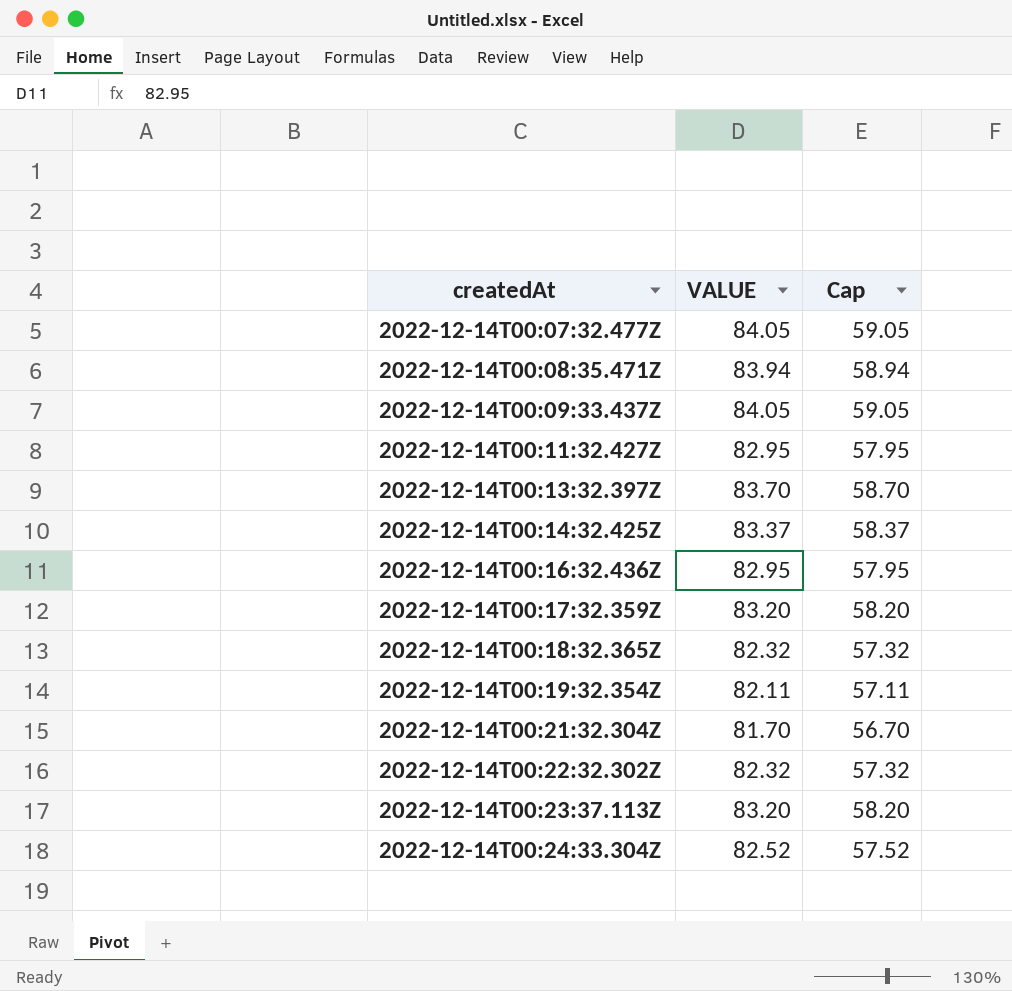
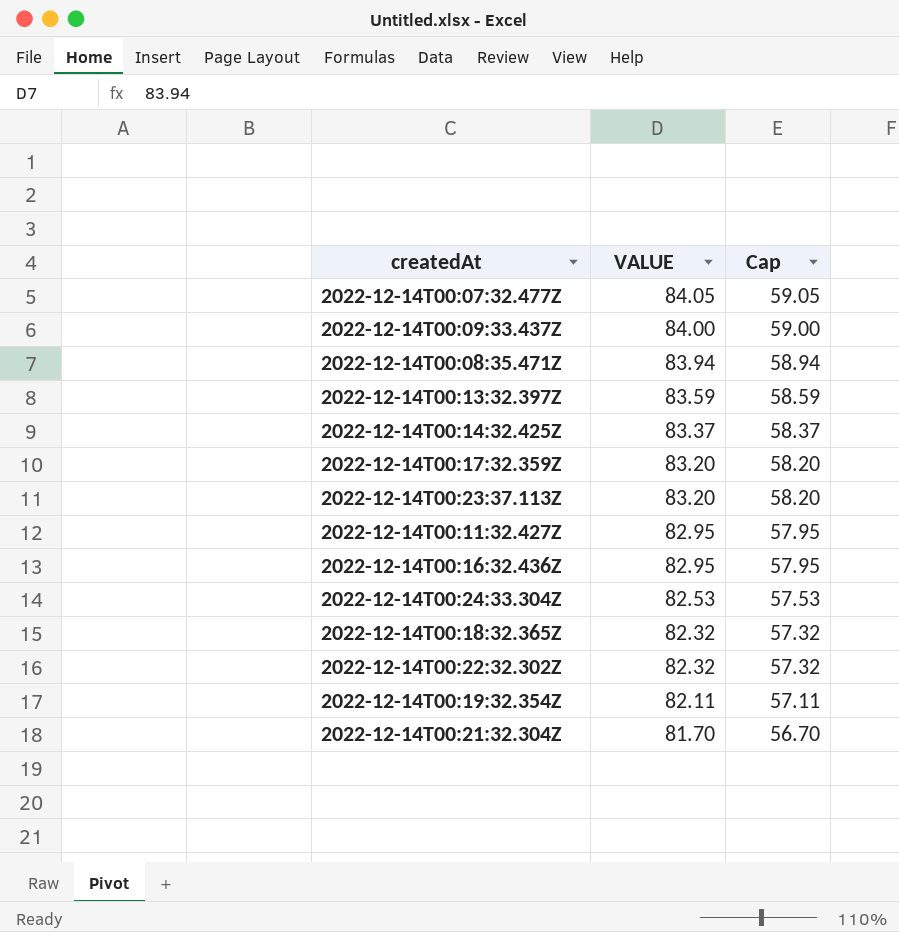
row order: createdAt ascending -> VALUE descending
2022-12-14T00:09:33.437Z | VALUE: 84.05 -> 84.00
2022-12-14T00:09:33.437Z | Cap: 59.05 -> 59.00
2022-12-14T00:13:32.397Z | VALUE: 83.70 -> 83.59
2022-12-14T00:13:32.397Z | Cap: 58.70 -> 58.59
2022-12-14T00:24:33.304Z | VALUE: 82.52 -> 82.53
2022-12-14T00:24:33.304Z | Cap: 57.52 -> 57.53

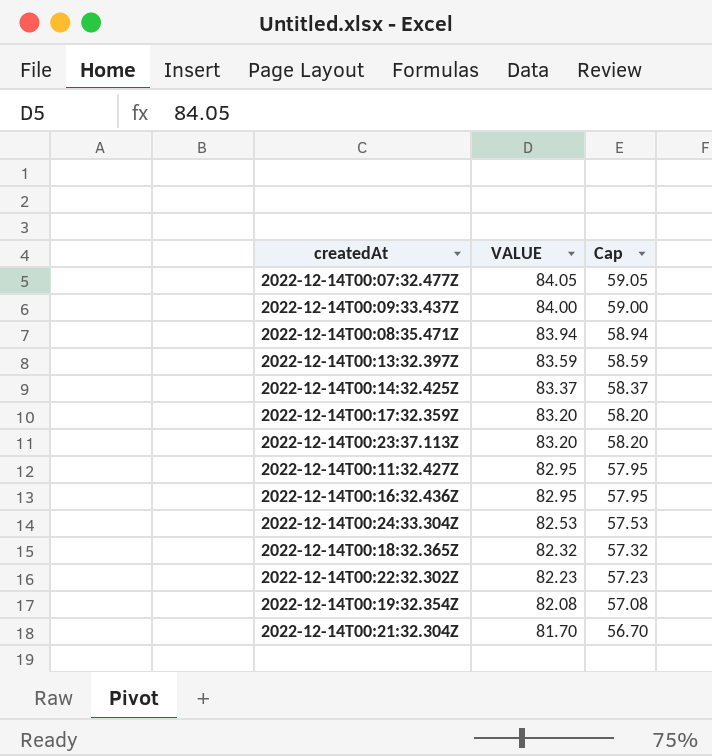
2022-12-14T00:22:32.302Z | VALUE: 82.32 -> 82.23
2022-12-14T00:22:32.302Z | Cap: 57.32 -> 57.23
2022-12-14T00:19:32.354Z | VALUE: 82.11 -> 82.08
2022-12-14T00:19:32.354Z | Cap: 57.11 -> 57.08

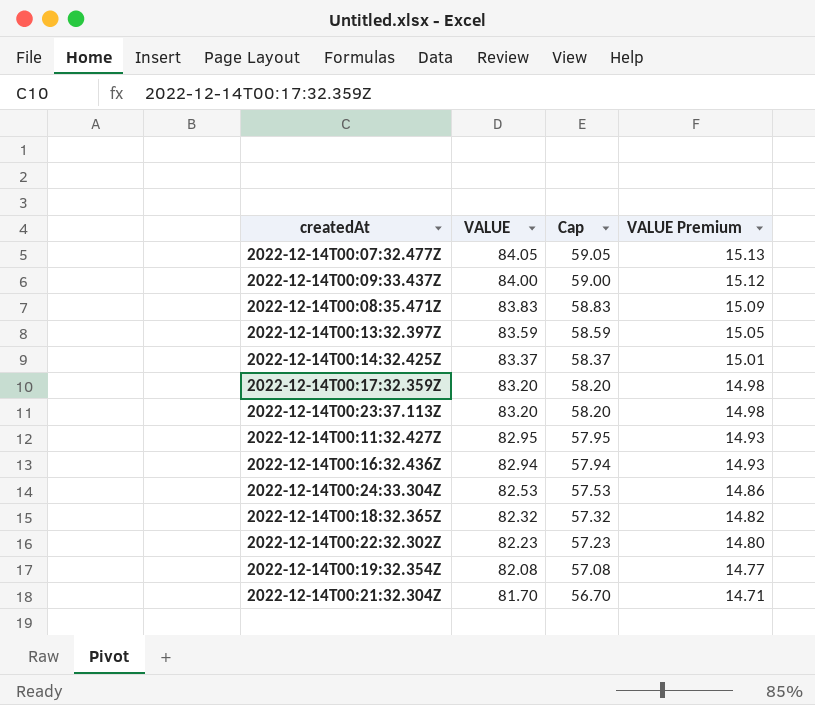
column VALUE Premium | formula: none -> [VALUE] * 0.18
2022-12-14T00:08:35.471Z | VALUE: 83.94 -> 83.83
2022-12-14T00:08:35.471Z | Cap: 58.94 -> 58.83
2022-12-14T00:16:32.436Z | VALUE: 82.95 -> 82.94
2022-12-14T00:16:32.436Z | Cap: 57.95 -> 57.94

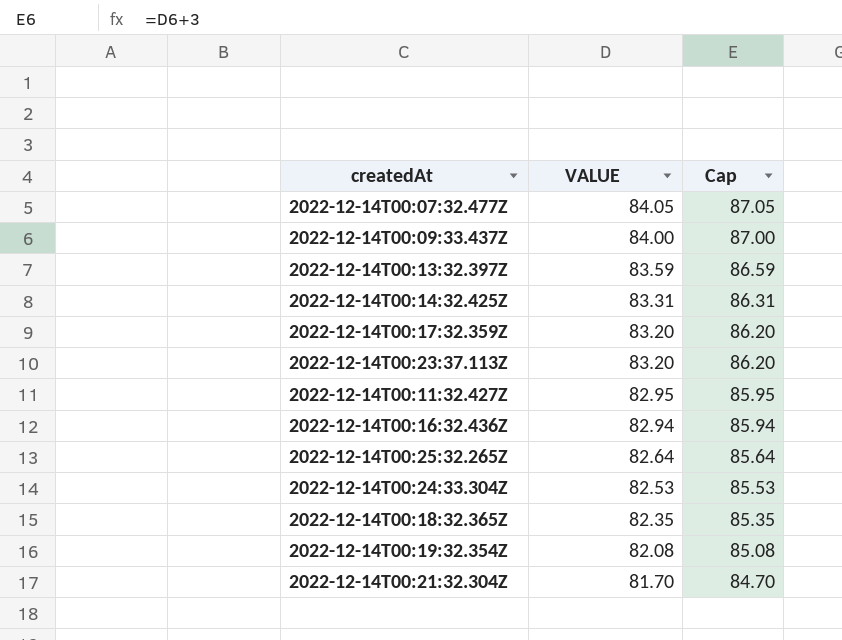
column VALUE Premium | formula: [VALUE] * 0.18 -> none
column Cap | formula: [VALUE] - 25 -> [VALUE] + 3
row 2022-12-14T00:08:35.471Z: 83.83 | 58.83 | 15.09 -> none
row 2022-12-14T00:22:32.302Z: 82.23 | 57.23 | 14.80 -> none
2022-12-14T00:14:32.425Z | VALUE: 83.37 -> 83.31
row 2022-12-14T00:25:32.265Z: none -> 82.64 | 85.64
2022-12-14T00:18:32.365Z | VALUE: 82.32 -> 82.35

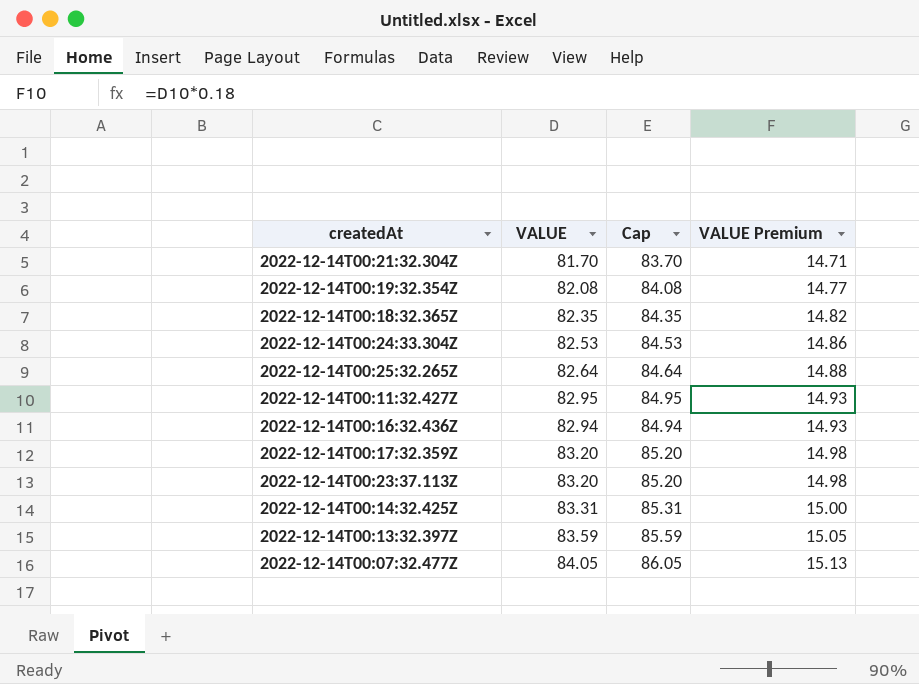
row order: VALUE descending -> VALUE Premium ascending
column Cap | formula: [VALUE] + 3 -> [VALUE] + 2
column VALUE Premium | formula: none -> [VALUE] * 0.18
row 2022-12-14T00:09:33.437Z: 84.00 | 87.00 -> none

